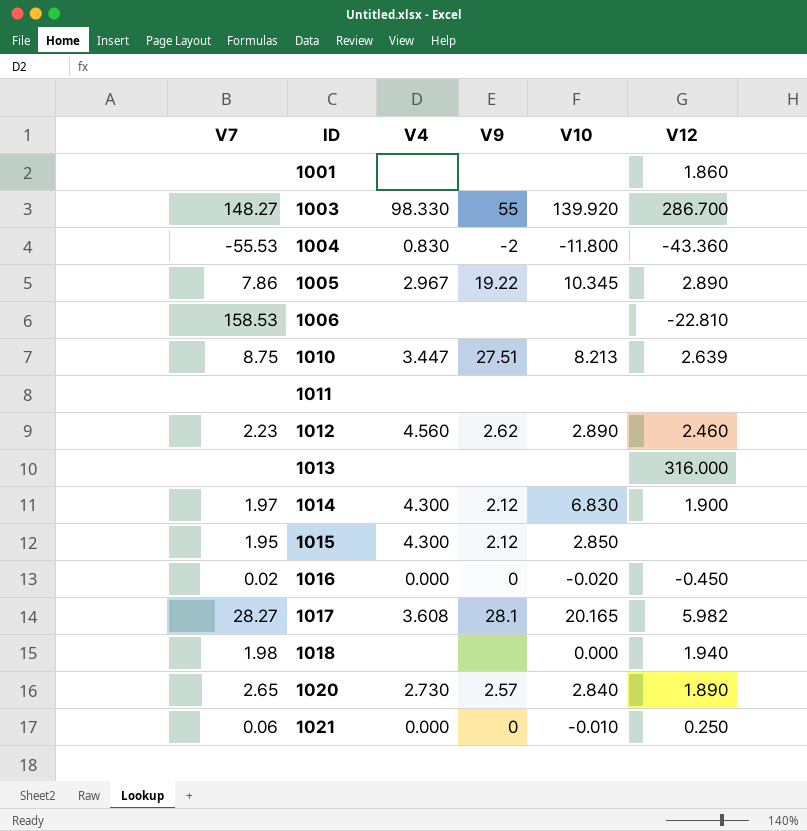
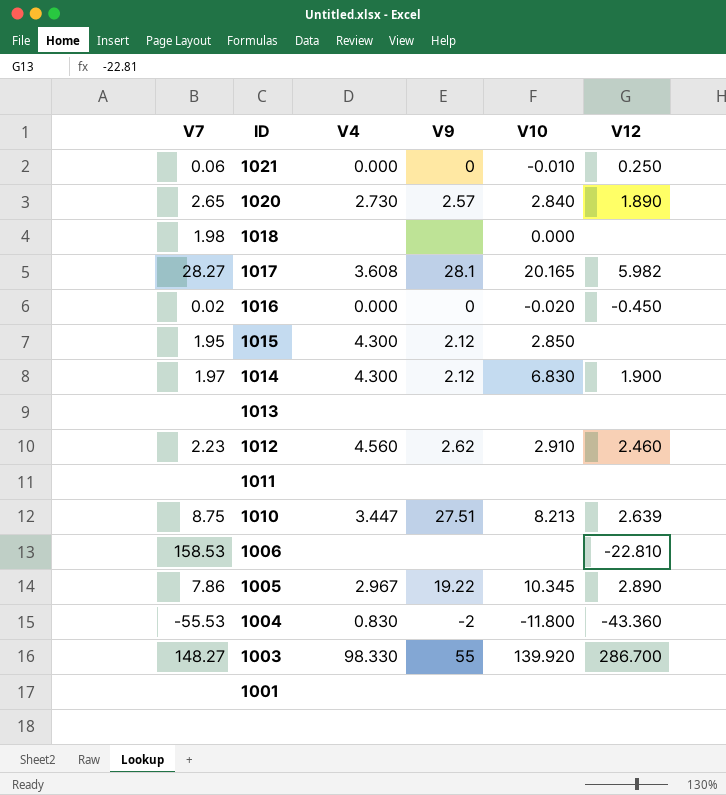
row order: ID ascending -> ID descending
1018 | V12: 1.940 -> none
1013 | V12: 316.000 -> none
1012 | V10: 2.890 -> 2.910
1001 | V12: 1.860 -> none

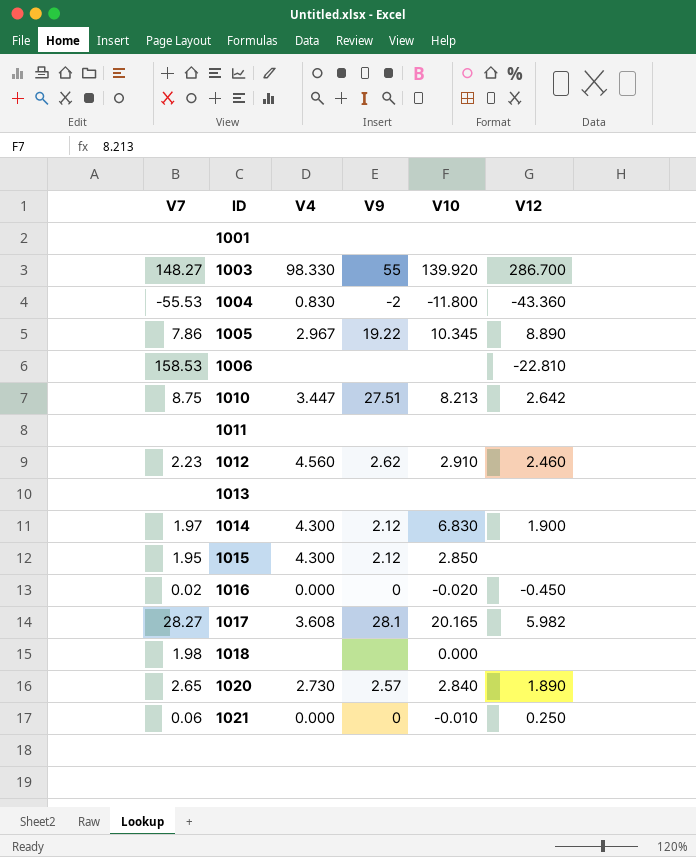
row order: ID descending -> ID ascending
1005 | V12: 2.890 -> 8.890
1010 | V12: 2.639 -> 2.642

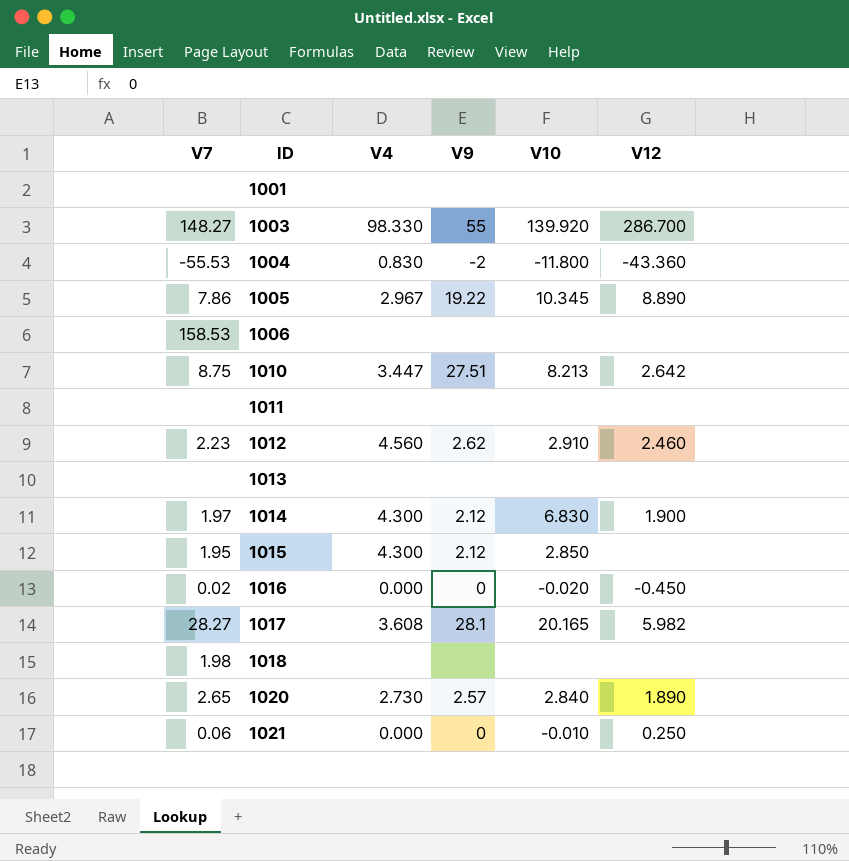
1006 | V12: -22.810 -> none
1018 | V10: 0.000 -> none

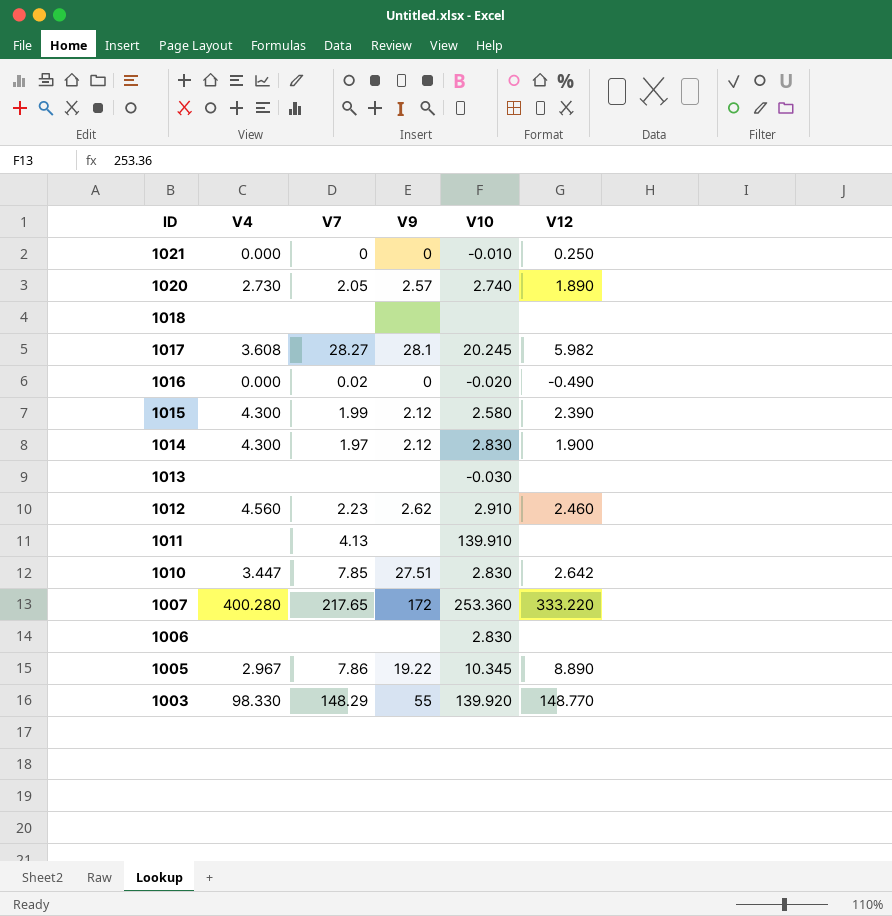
row order: ID ascending -> ID descending
column V7 | position: 1 -> 3
row 1001: none | none | none | none | none -> none
row 1004: -55.53 | 0.830 | -2 | -11.800 | -43.360 -> none
1021 | V7: 0.06 -> 0
1020 | V7: 2.65 -> 2.05
1020 | V10: 2.840 -> 2.740
1018 | V7: 1.98 -> none
1017 | V10: 20.165 -> 20.245
1016 | V12: -0.450 -> -0.490
1015 | V7: 1.95 -> 1.99
1015 | V10: 2.850 -> 2.580
1015 | V12: none -> 2.390
1014 | V10: 6.830 -> 2.830
1013 | V10: none -> -0.030
1011 | V7: none -> 4.13
1011 | V10: none -> 139.910
1010 | V7: 8.75 -> 7.85
1010 | V10: 8.213 -> 2.830
row 1007: none -> 400.280 | 217.65 | 172 | 253.360 | 333.220
1006 | V7: 158.53 -> none
1006 | V10: none -> 2.830
1003 | V7: 148.27 -> 148.29
1003 | V12: 286.700 -> 148.770

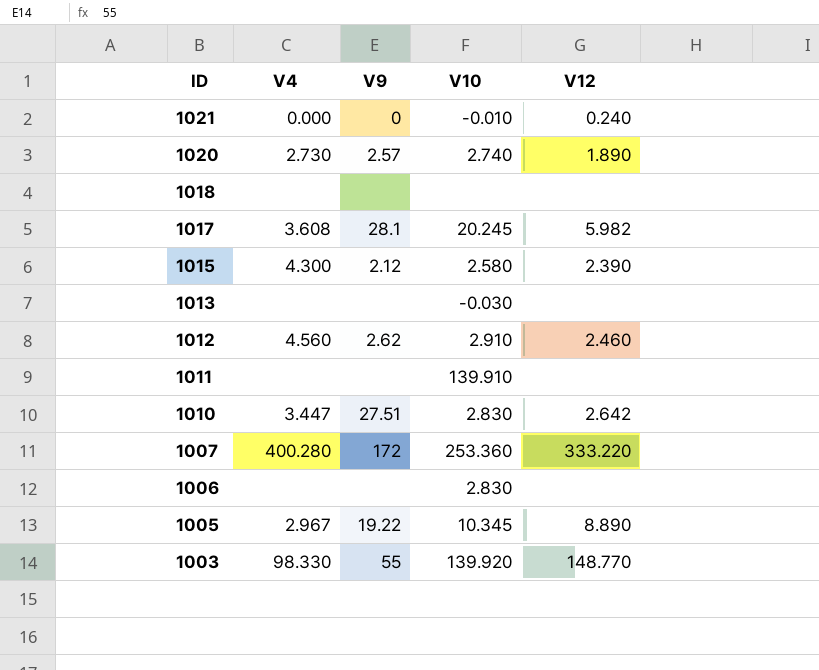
column V7 | position: 3 -> none
row 1016: 0.000 | 0.02 | 0 | -0.020 | -0.490 -> none
row 1014: 4.300 | 1.97 | 2.12 | 2.830 | 1.900 -> none
1021 | V12: 0.250 -> 0.240

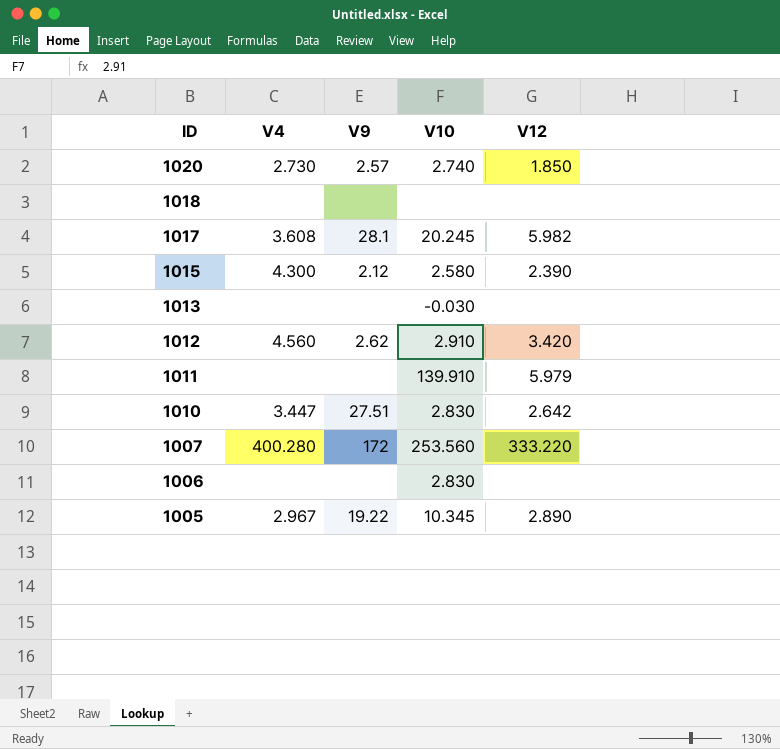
row 1021: 0.000 | 0 | -0.010 | 0.240 -> none
row 1003: 98.330 | 55 | 139.920 | 148.770 -> none
1020 | V12: 1.890 -> 1.850
1012 | V12: 2.460 -> 3.420
1011 | V12: none -> 5.979
1007 | V10: 253.360 -> 253.560
1005 | V12: 8.890 -> 2.890

